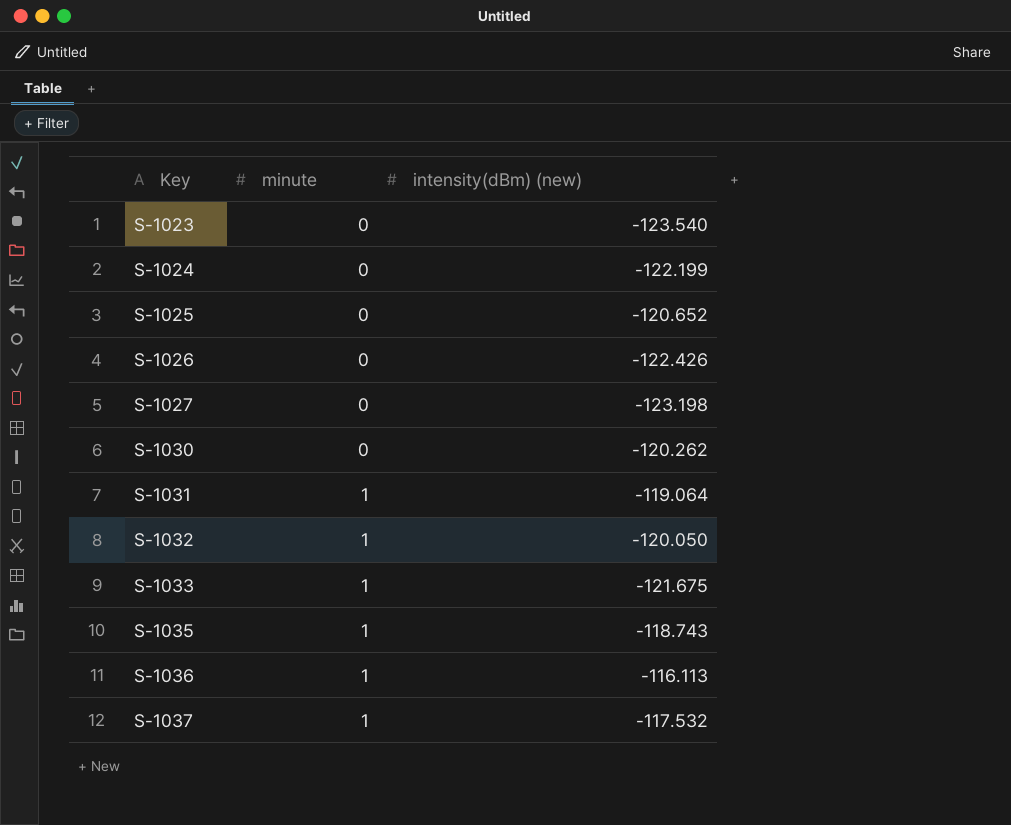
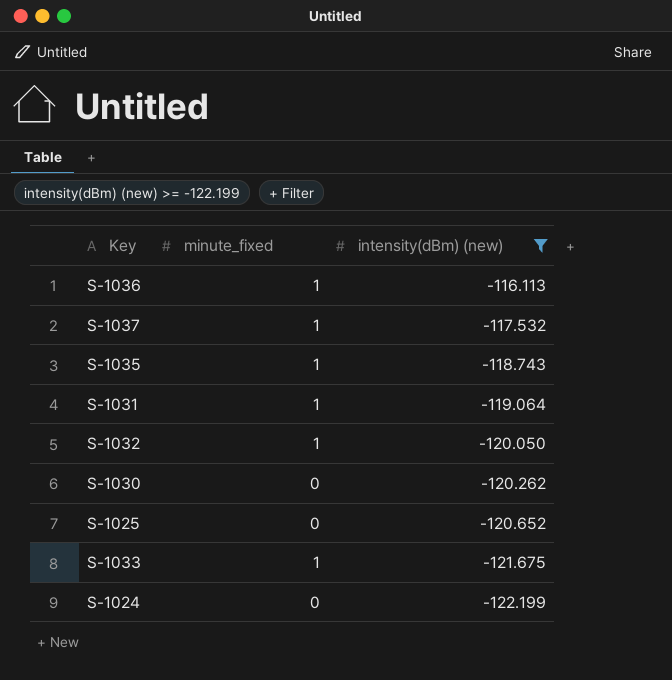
filter: none -> intensity(dBm) (new) >= -122.199
row order: Key ascending -> intensity(dBm) (new) descending
column name: minute -> minute_fixed

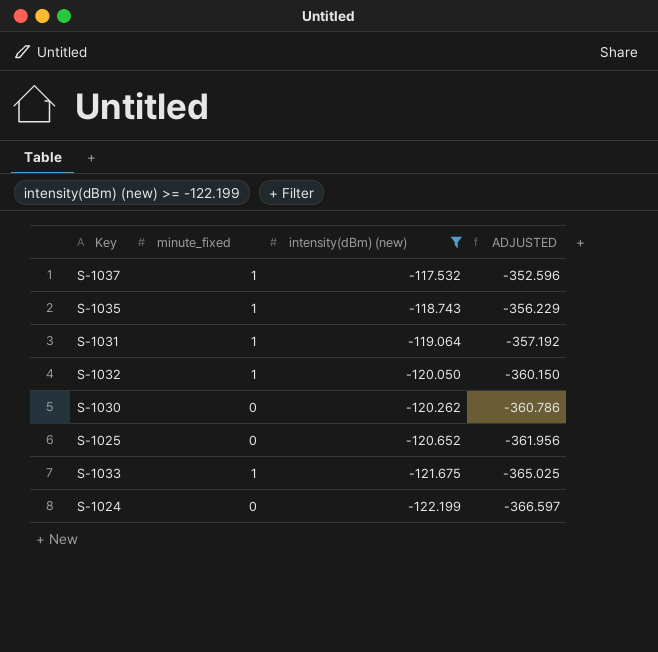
column ADJUSTED | formula: none -> [intensity(dBm) (new)] * 3
row S-1036: 1 | -116.113 -> none

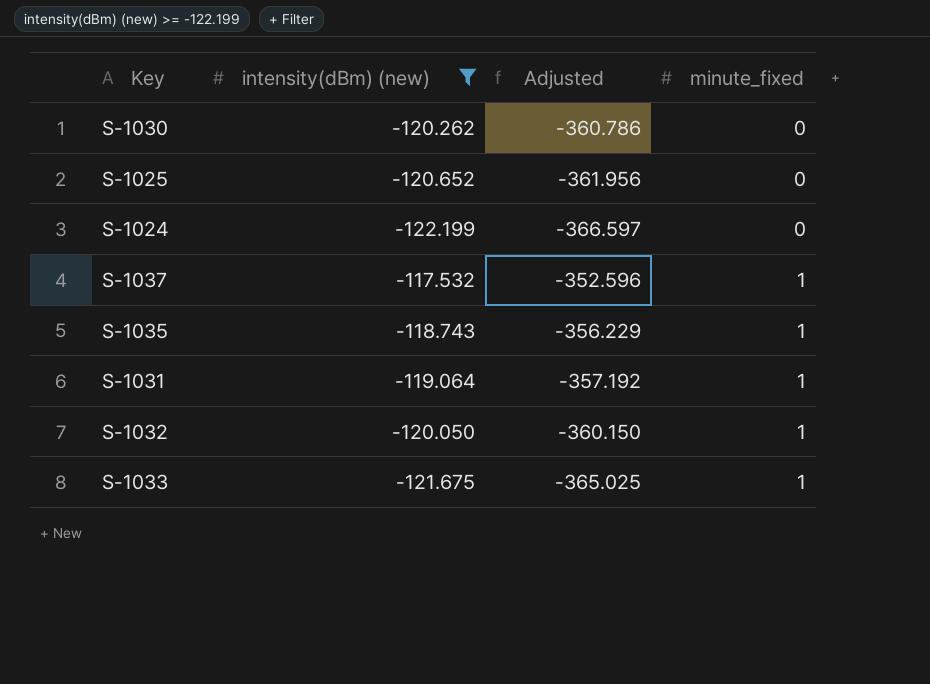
row order: intensity(dBm) (new) descending -> minute_fixed ascending
column name: ADJUSTED -> Adjusted
column minute_fixed | position: 2 -> 4

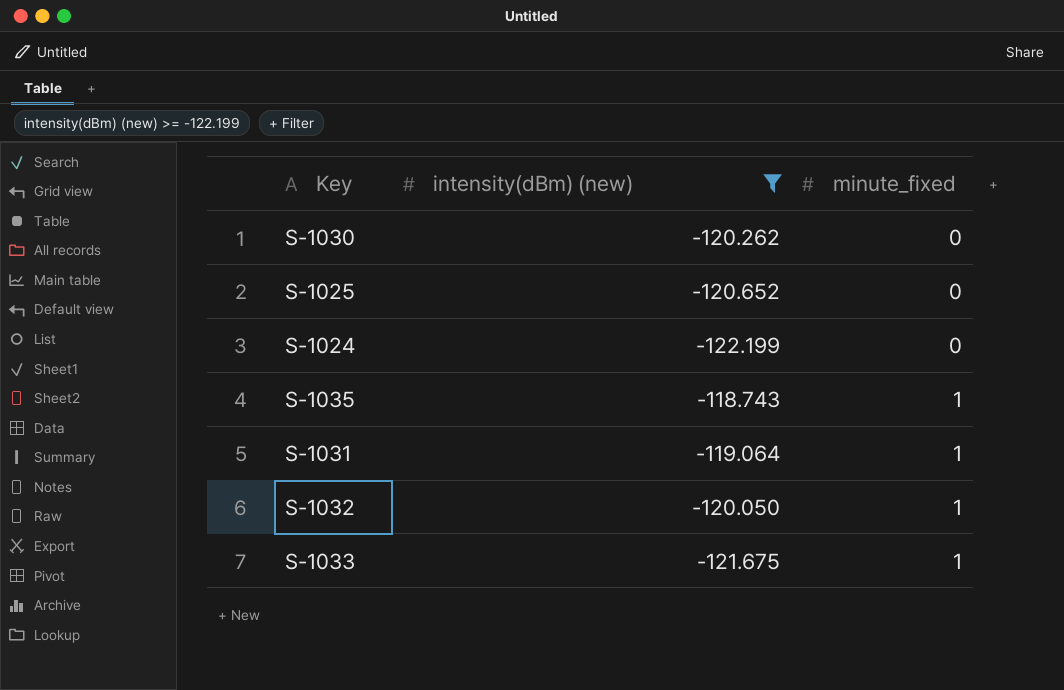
column Adjusted | formula: [intensity(dBm) (new)] * 3 -> none
row S-1037: -117.532 | -352.596 | 1 -> none

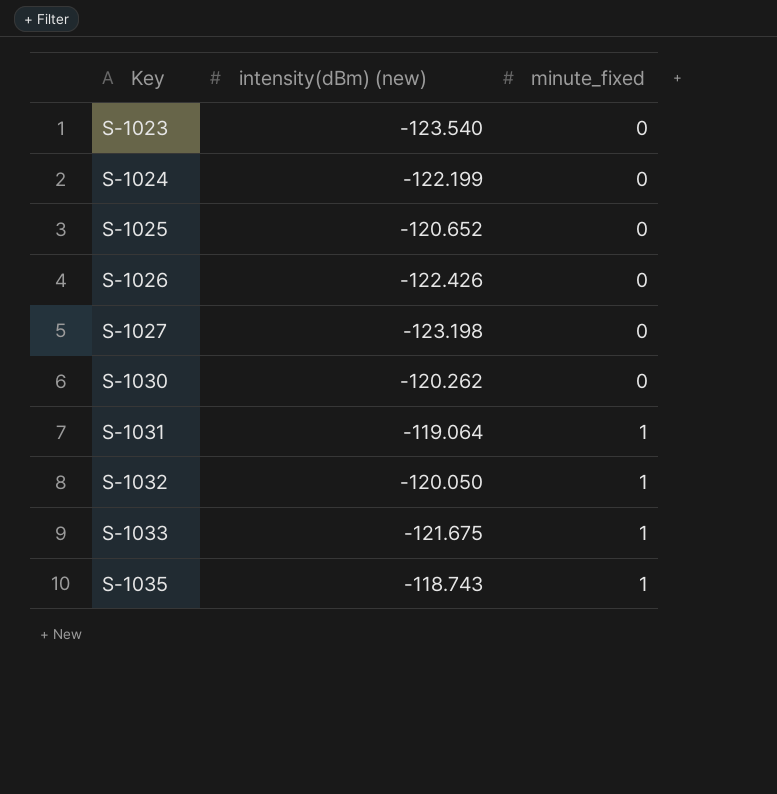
filter: intensity(dBm) (new) >= -122.199 -> none
row order: minute_fixed ascending -> Key ascending

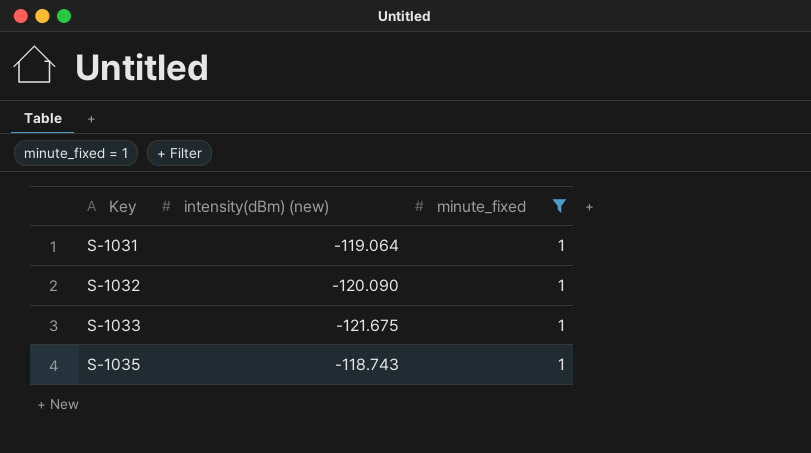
filter: none -> minute_fixed = 1
S-1032 | intensity(dBm) (new): -120.050 -> -120.090

